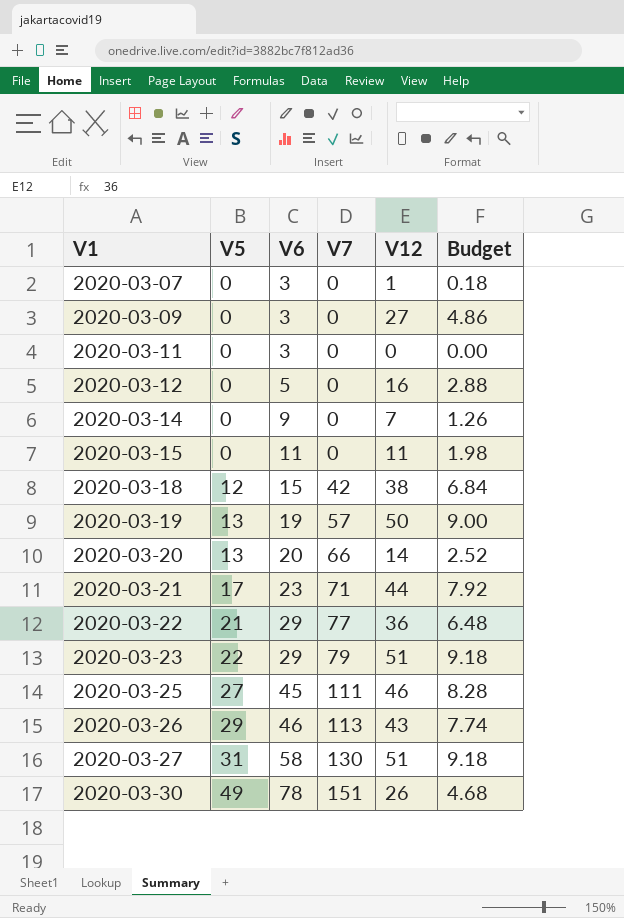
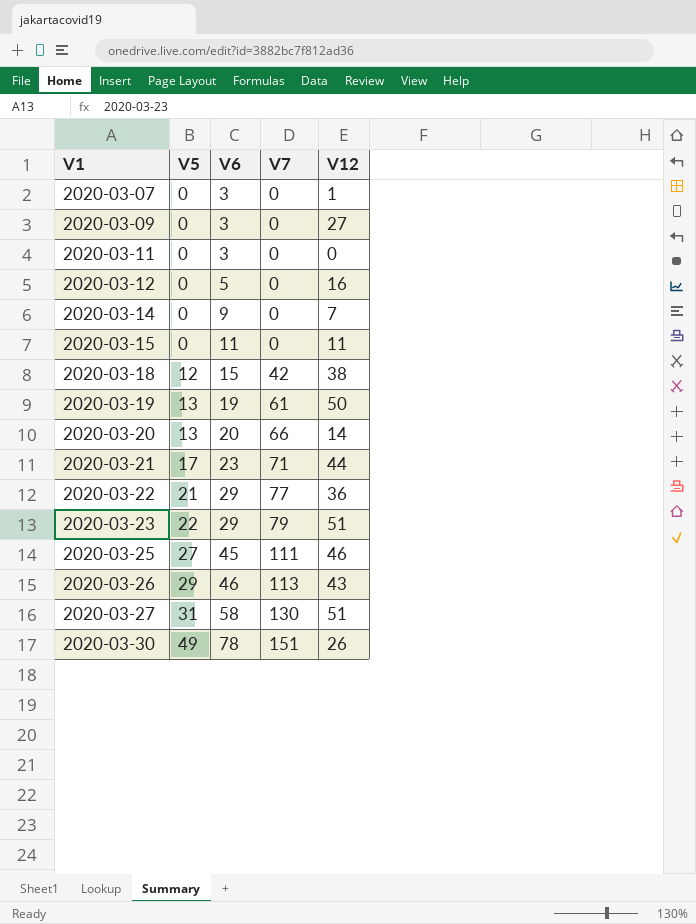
column Budget | formula: [V12] * 0.18 -> none
2020-03-19 | V7: 57 -> 61

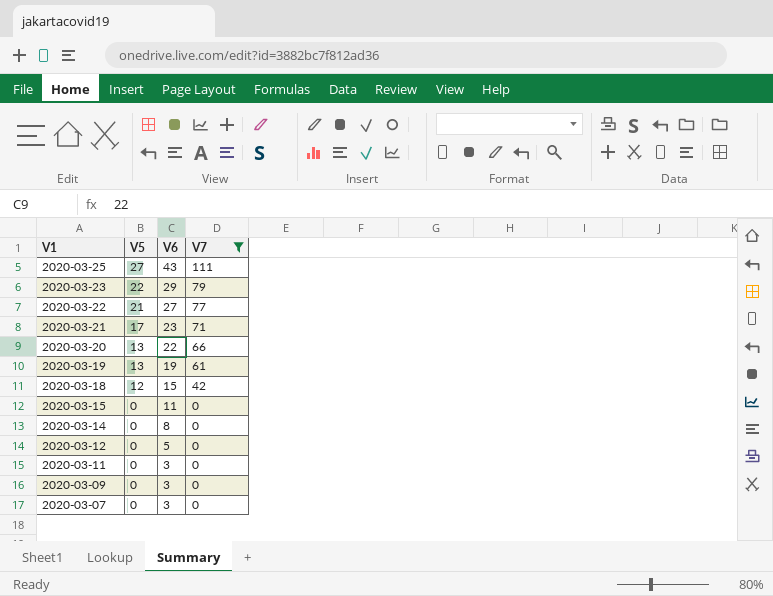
filter: none -> V7 <= 111
row order: V1 ascending -> V1 descending
column V12 | position: 5 -> none
2020-03-25 | V6: 45 -> 43
2020-03-22 | V6: 29 -> 27
2020-03-20 | V6: 20 -> 22
2020-03-14 | V6: 9 -> 8

